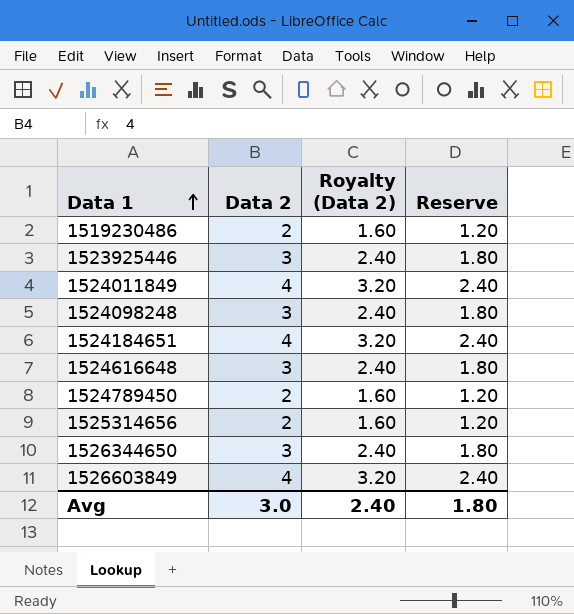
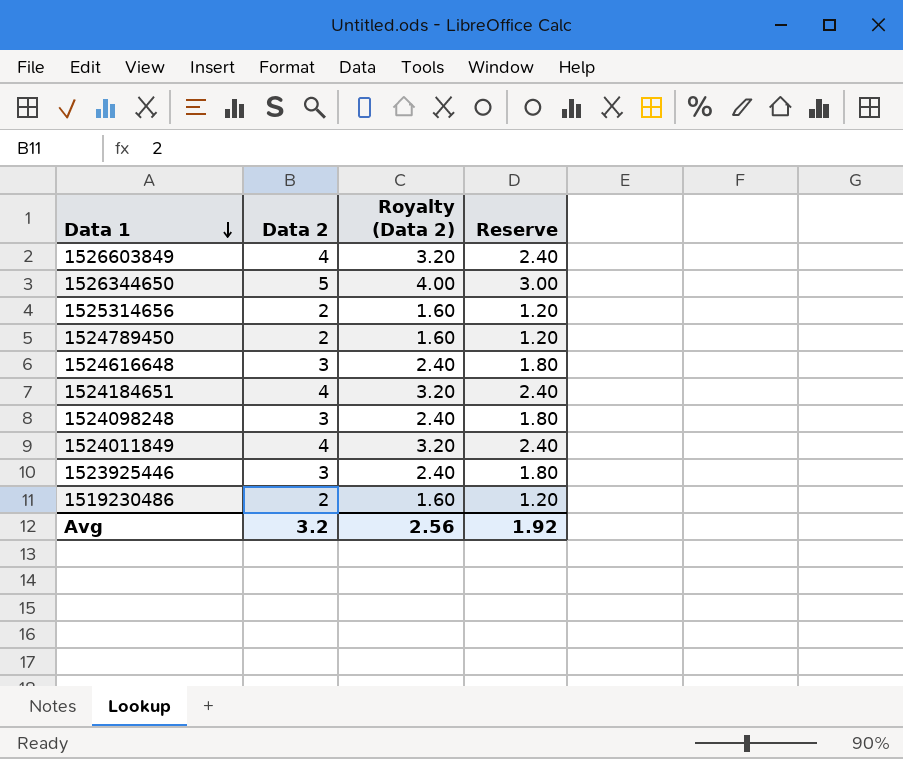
row order: Data 1 ascending -> Data 1 descending
1526344650 | Data 2: 3 -> 5
1526344650 | Royalty (Data 2): 2.40 -> 4.00
1526344650 | Reserve: 1.80 -> 3.00
Avg | Data 2: 3.0 -> 3.2
Avg | Royalty (Data 2): 2.40 -> 2.56
Avg | Reserve: 1.80 -> 1.92

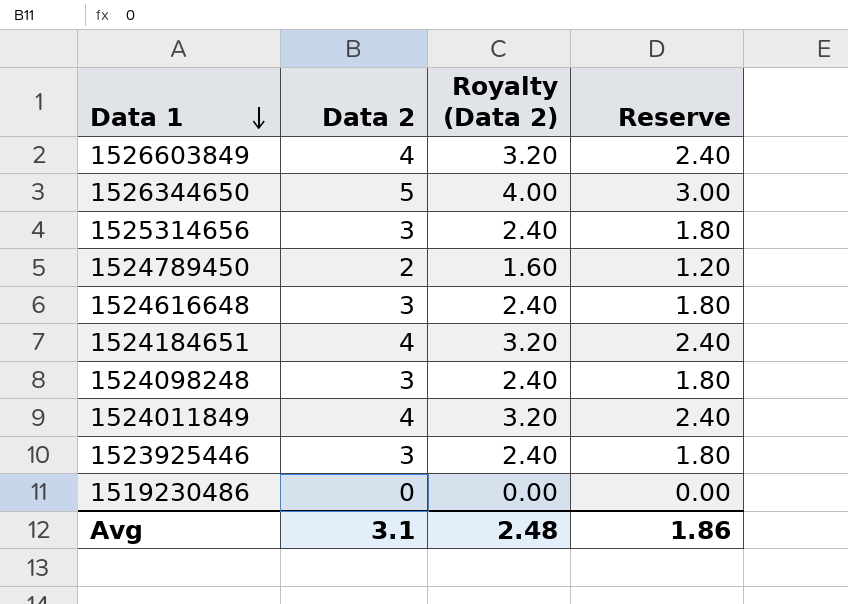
1525314656 | Data 2: 2 -> 3
1525314656 | Royalty (Data 2): 1.60 -> 2.40
1525314656 | Reserve: 1.20 -> 1.80
1519230486 | Data 2: 2 -> 0
1519230486 | Royalty (Data 2): 1.60 -> 0.00
1519230486 | Reserve: 1.20 -> 0.00
Avg | Data 2: 3.2 -> 3.1
Avg | Royalty (Data 2): 2.56 -> 2.48
Avg | Reserve: 1.92 -> 1.86

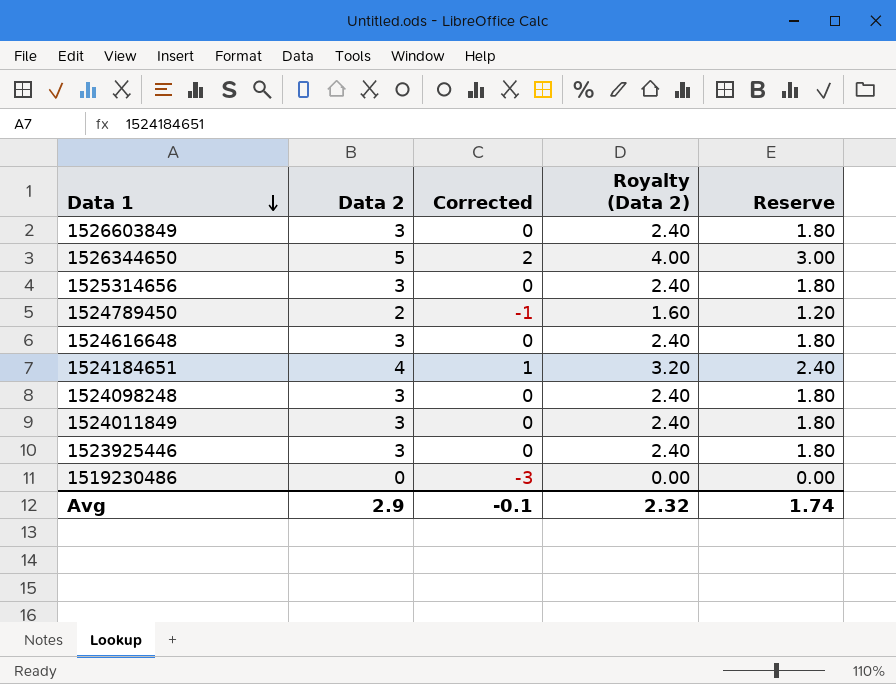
column Corrected | formula: none -> [Data 2] - 3
1526603849 | Data 2: 4 -> 3
1526603849 | Royalty (Data 2): 3.20 -> 2.40
1526603849 | Reserve: 2.40 -> 1.80
1524011849 | Data 2: 4 -> 3
1524011849 | Royalty (Data 2): 3.20 -> 2.40
1524011849 | Reserve: 2.40 -> 1.80
Avg | Data 2: 3.1 -> 2.9
Avg | Royalty (Data 2): 2.48 -> 2.32
Avg | Reserve: 1.86 -> 1.74

